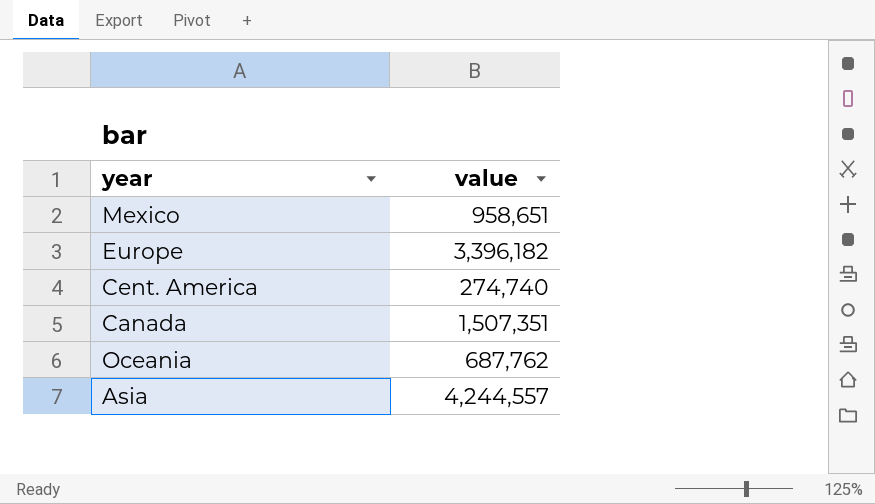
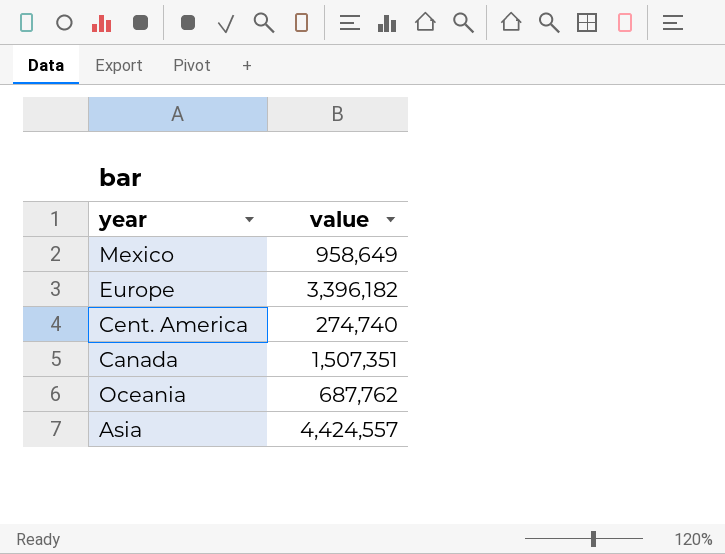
Mexico | value: 958,651 -> 958,649
Asia | value: 4,244,557 -> 4,424,557

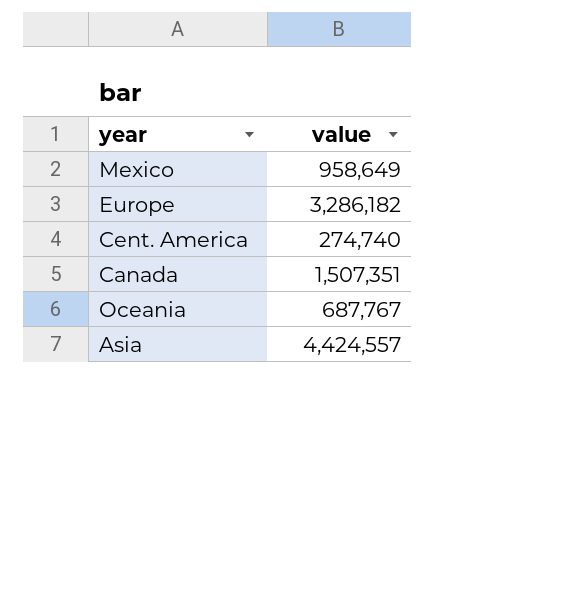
Europe | value: 3,396,182 -> 3,286,182
Oceania | value: 687,762 -> 687,767

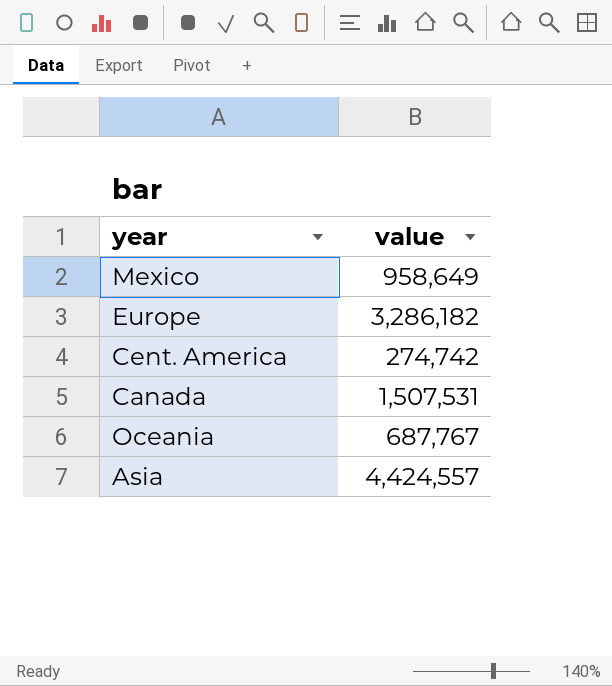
Cent. America | value: 274,740 -> 274,742
Canada | value: 1,507,351 -> 1,507,531

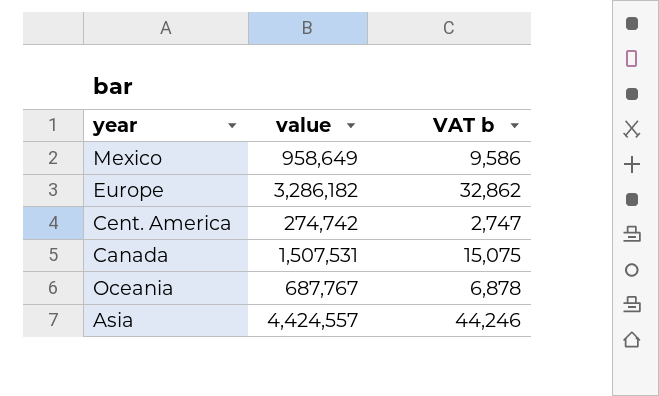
column VAT b | formula: none -> [value] * 0.01

